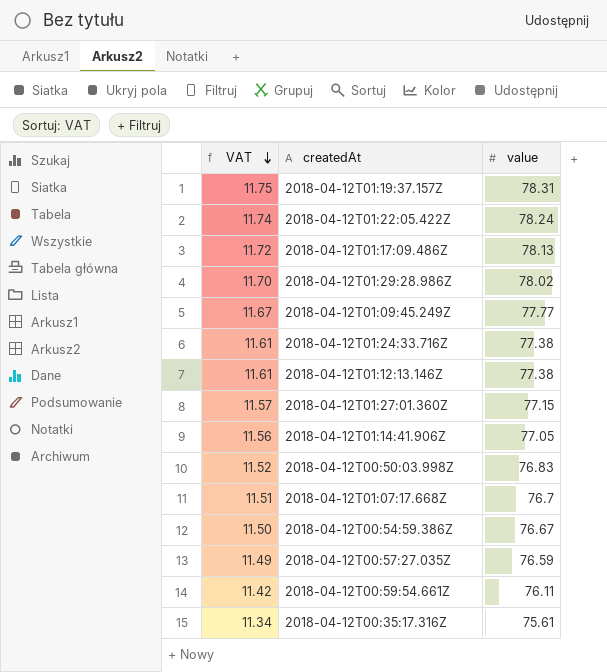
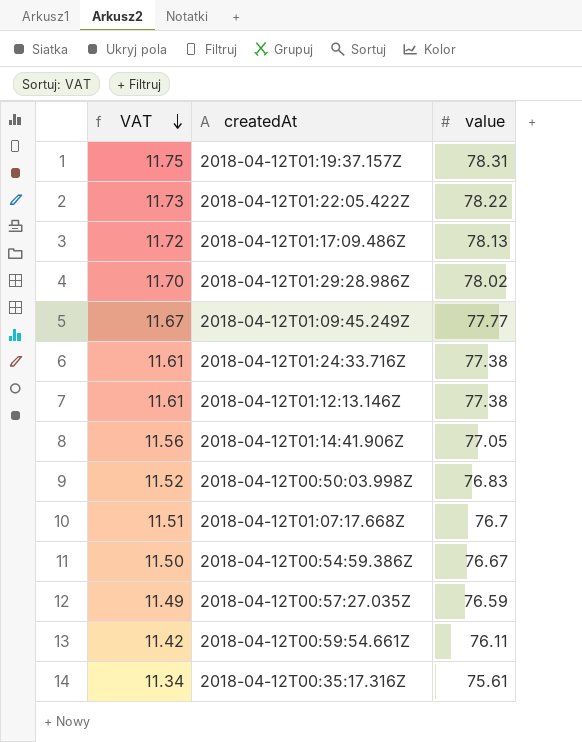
row 2018-04-12T01:27:01.360Z: 11.57 | 77.15 -> none
2018-04-12T01:22:05.422Z | VAT: 11.74 -> 11.73
2018-04-12T01:22:05.422Z | value: 78.24 -> 78.22

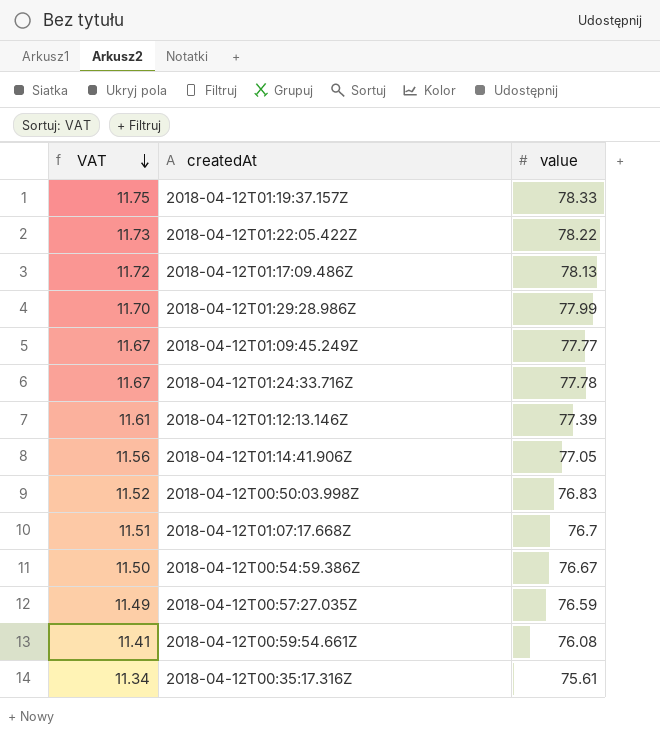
2018-04-12T01:19:37.157Z | value: 78.31 -> 78.33
2018-04-12T01:29:28.986Z | value: 78.02 -> 77.99
2018-04-12T01:24:33.716Z | VAT: 11.61 -> 11.67
2018-04-12T01:24:33.716Z | value: 77.38 -> 77.78
2018-04-12T01:12:13.146Z | value: 77.38 -> 77.39
2018-04-12T00:59:54.661Z | VAT: 11.42 -> 11.41
2018-04-12T00:59:54.661Z | value: 76.11 -> 76.08

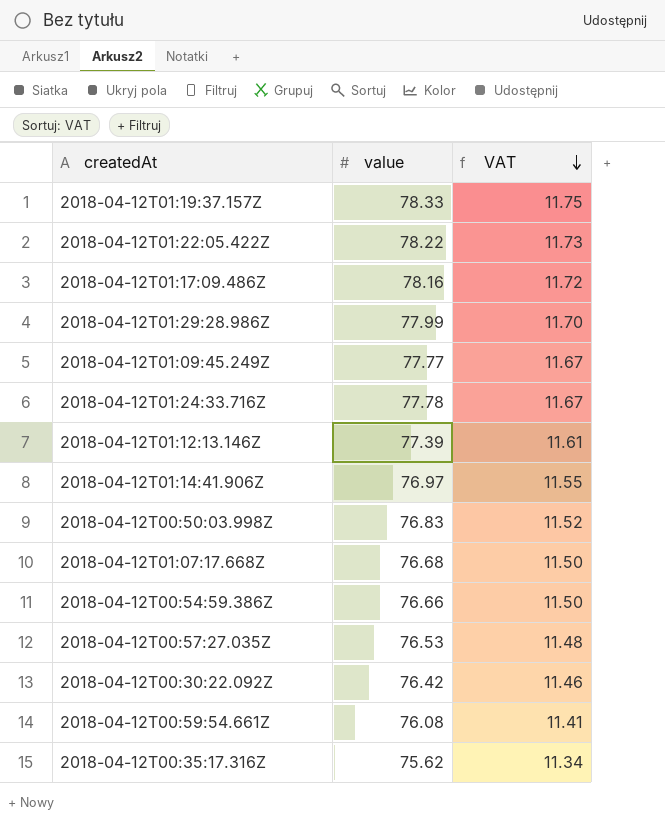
column VAT | position: 1 -> 3
2018-04-12T01:17:09.486Z | value: 78.13 -> 78.16
2018-04-12T01:14:41.906Z | value: 77.05 -> 76.97
2018-04-12T01:14:41.906Z | VAT: 11.56 -> 11.55
2018-04-12T01:07:17.668Z | value: 76.7 -> 76.68
2018-04-12T01:07:17.668Z | VAT: 11.51 -> 11.50
2018-04-12T00:54:59.386Z | value: 76.67 -> 76.66
2018-04-12T00:57:27.035Z | value: 76.59 -> 76.53
2018-04-12T00:57:27.035Z | VAT: 11.49 -> 11.48
row 2018-04-12T00:30:22.092Z: none -> 76.42 | 11.46
2018-04-12T00:35:17.316Z | value: 75.61 -> 75.62

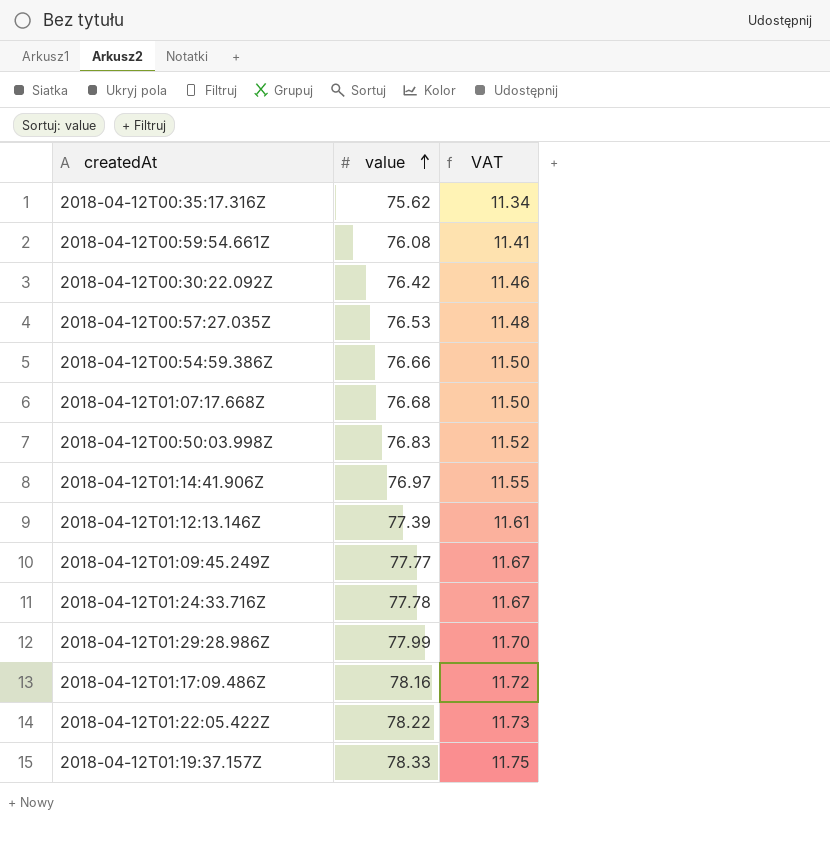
row order: VAT descending -> value ascending

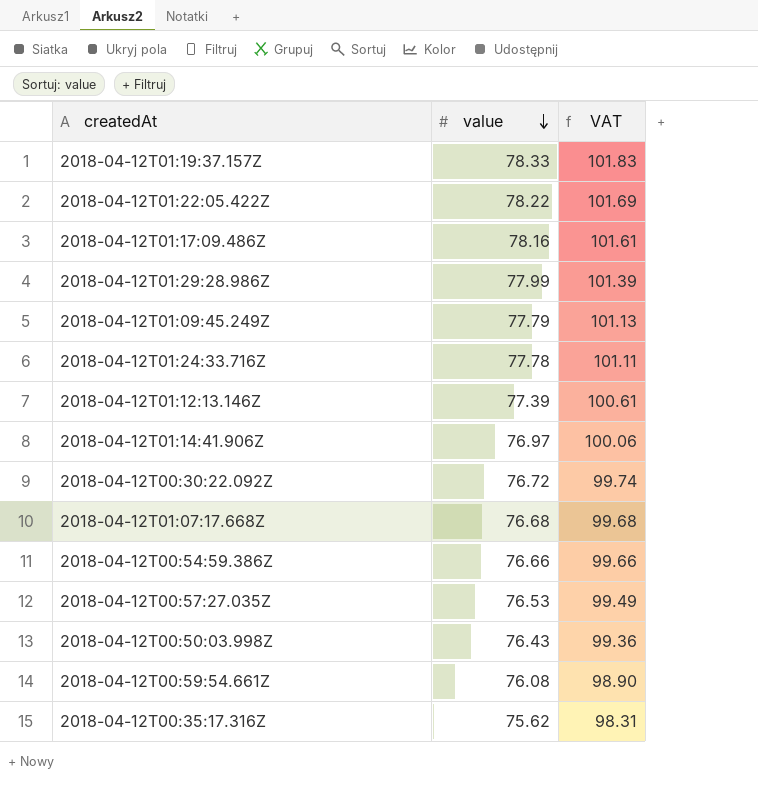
row order: value ascending -> value descending
column VAT | formula: [value] * 0.15 -> [value] * 1.3
2018-04-12T01:09:45.249Z | value: 77.77 -> 77.79
2018-04-12T00:30:22.092Z | value: 76.42 -> 76.72
2018-04-12T00:50:03.998Z | value: 76.83 -> 76.43

